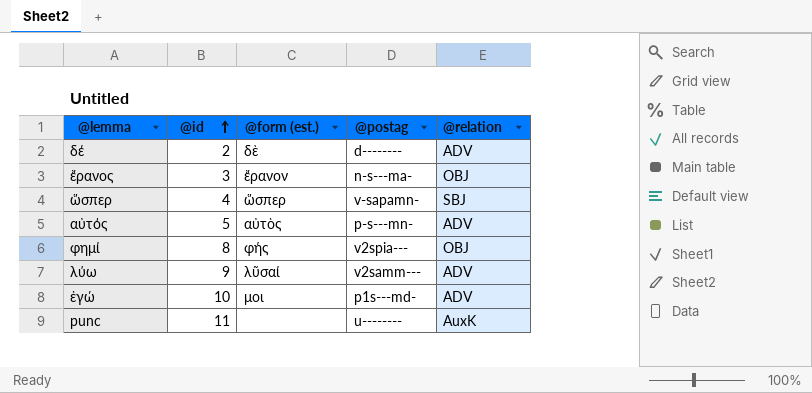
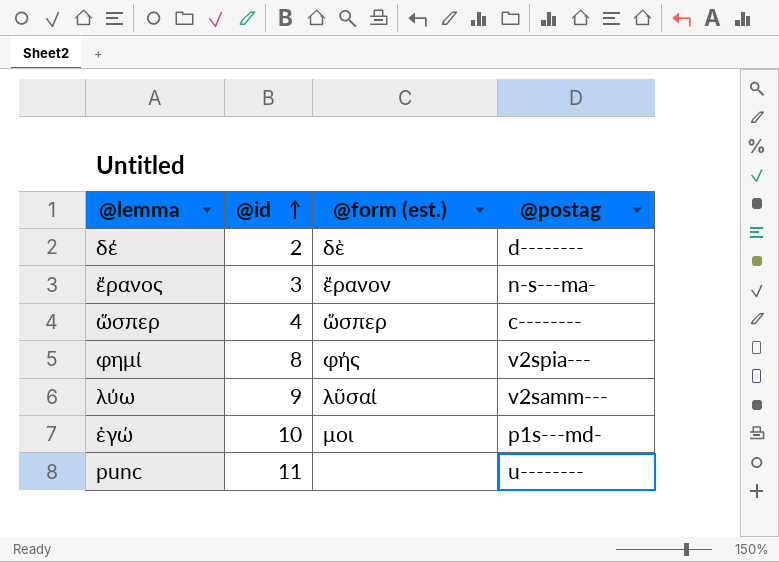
column @relation | position: 5 -> none
row αὐτός: 5 | αὐτὸς | p-s---mn- | ADV -> none
ὥσπερ | @postag: v-sapamn- -> c--------

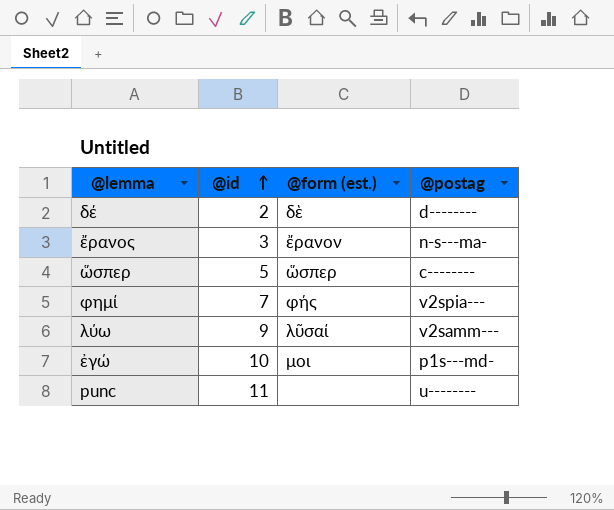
ὥσπερ | @id: 4 -> 5
φημί | @id: 8 -> 7

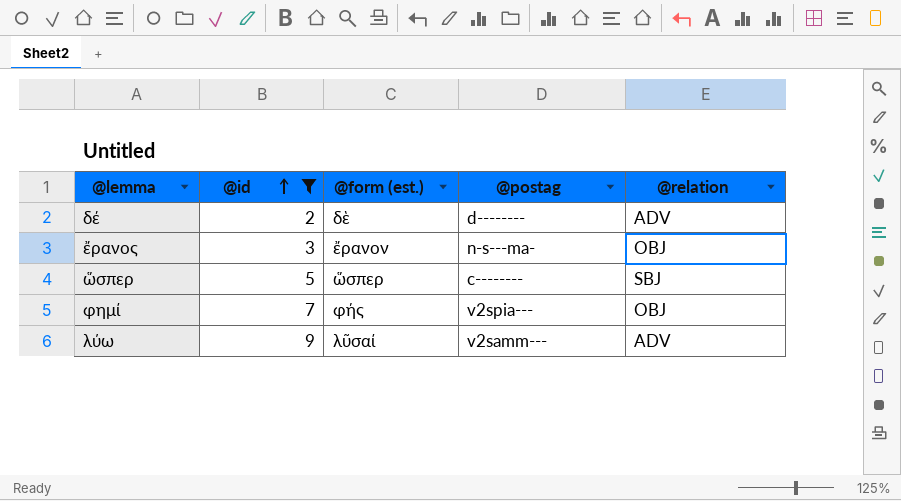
filter: none -> @id <= 9
column @relation | position: none -> 5

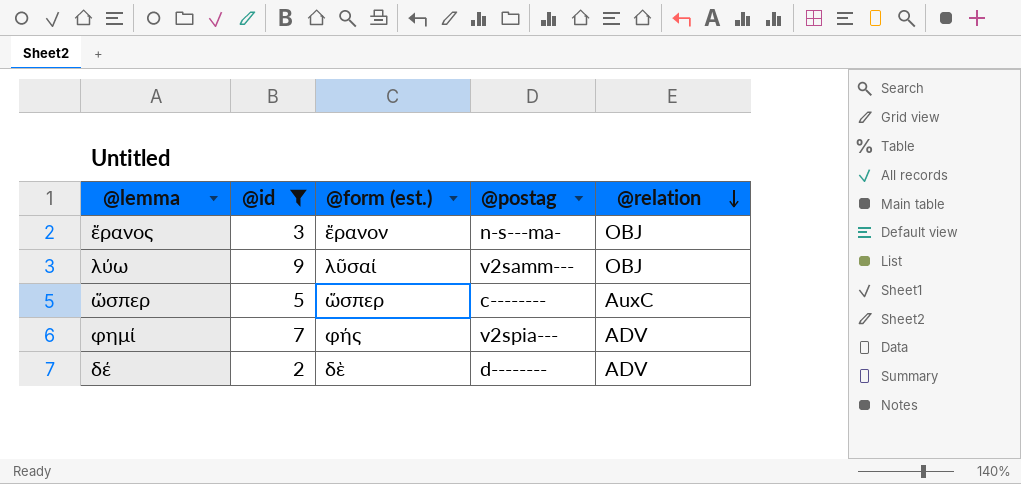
row order: @id ascending -> @relation descending
λύω | @relation: ADV -> OBJ
ὥσπερ | @relation: SBJ -> AuxC
φημί | @relation: OBJ -> ADV

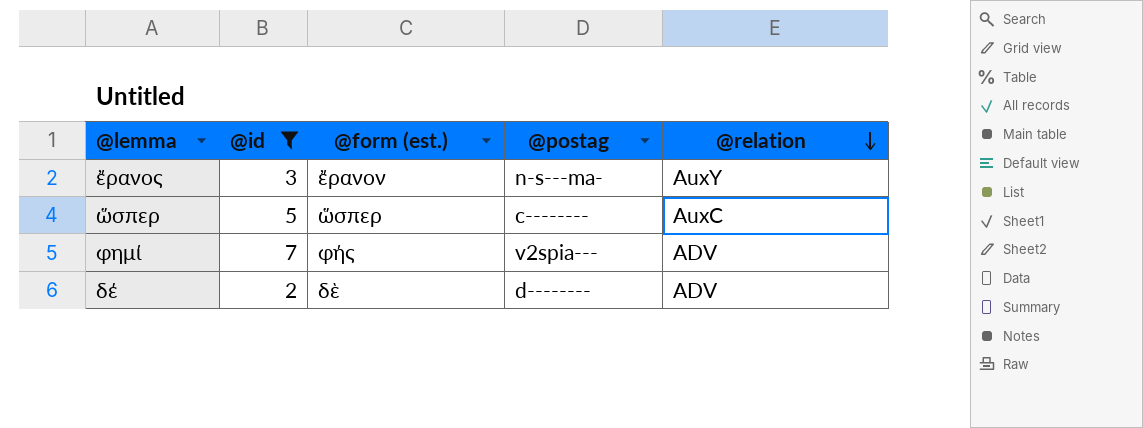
row λύω: 9 | λῦσαί | v2samm--- | OBJ -> none
ἔρανος | @relation: OBJ -> AuxY

